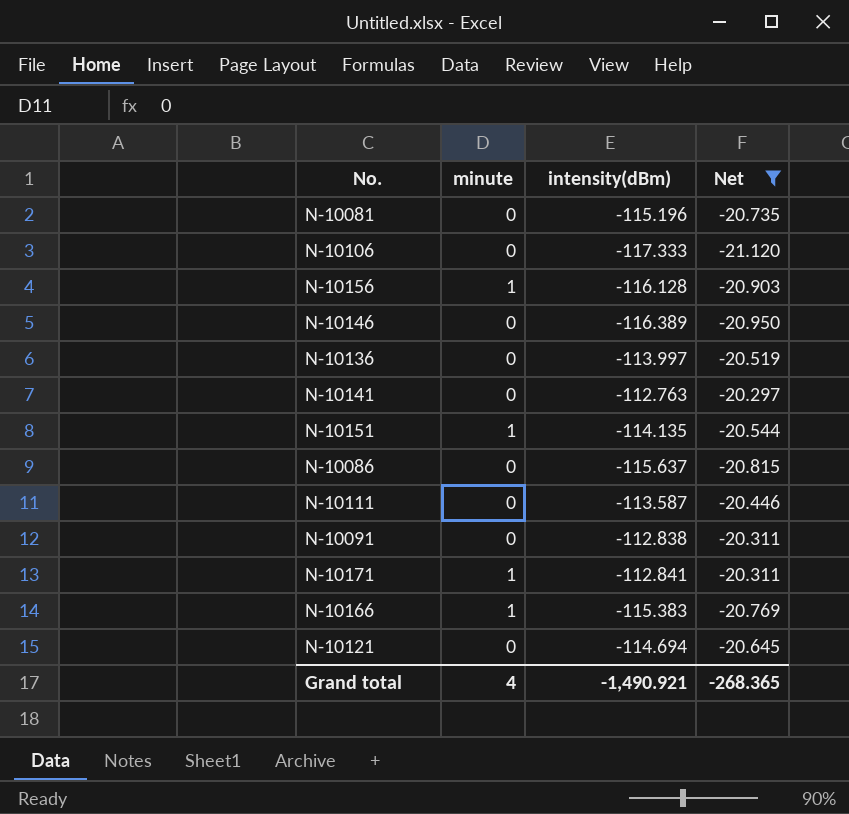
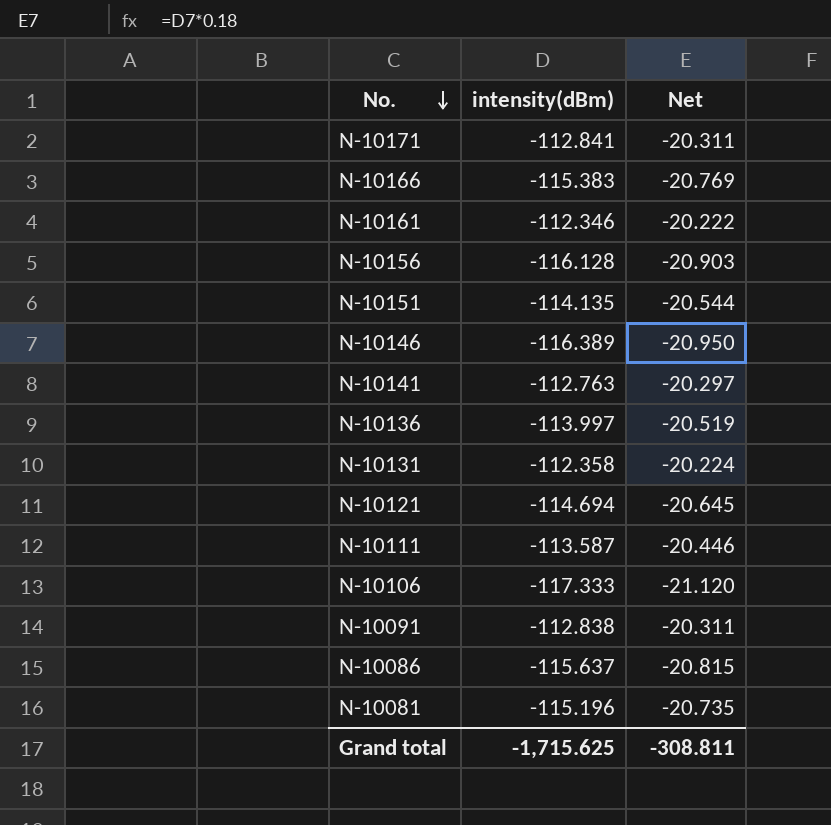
filter: Net <= -20.297 -> none
row order: none -> No. descending
column minute | position: 2 -> none
Grand total | intensity(dBm): -1,490.921 -> -1,715.625
Grand total | Net: -268.365 -> -308.811

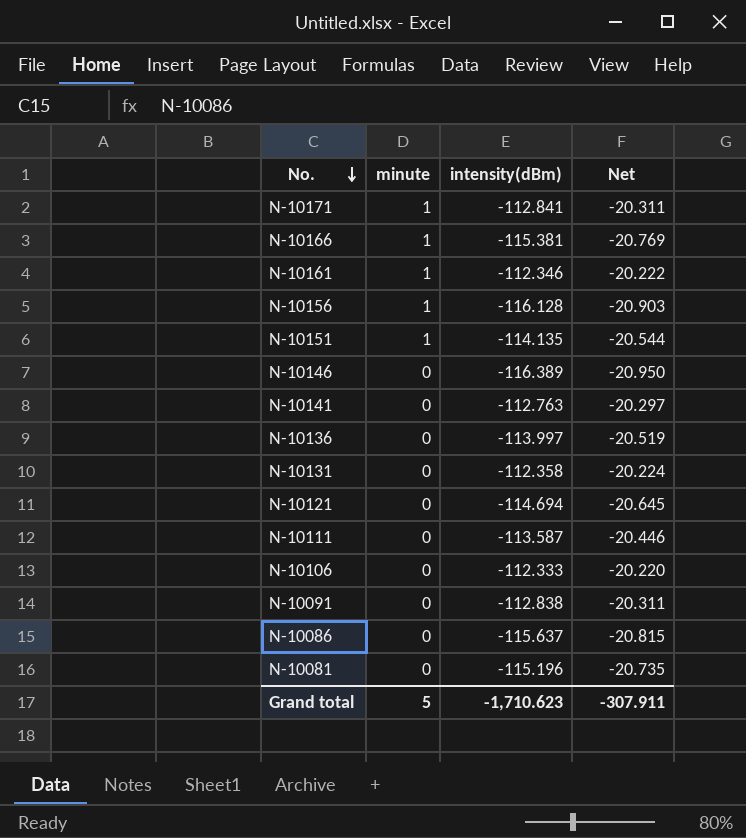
column minute | position: none -> 2
N-10166 | intensity(dBm): -115.383 -> -115.381
N-10106 | intensity(dBm): -117.333 -> -112.333
N-10106 | Net: -21.120 -> -20.220
Grand total | intensity(dBm): -1,715.625 -> -1,710.623
Grand total | Net: -308.811 -> -307.911

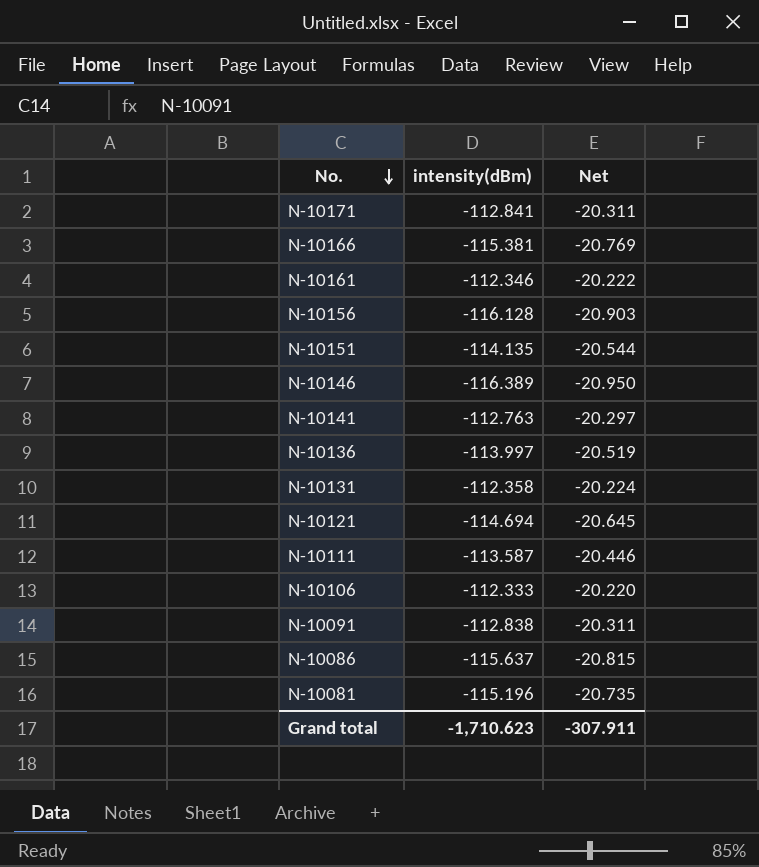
column minute | position: 2 -> none

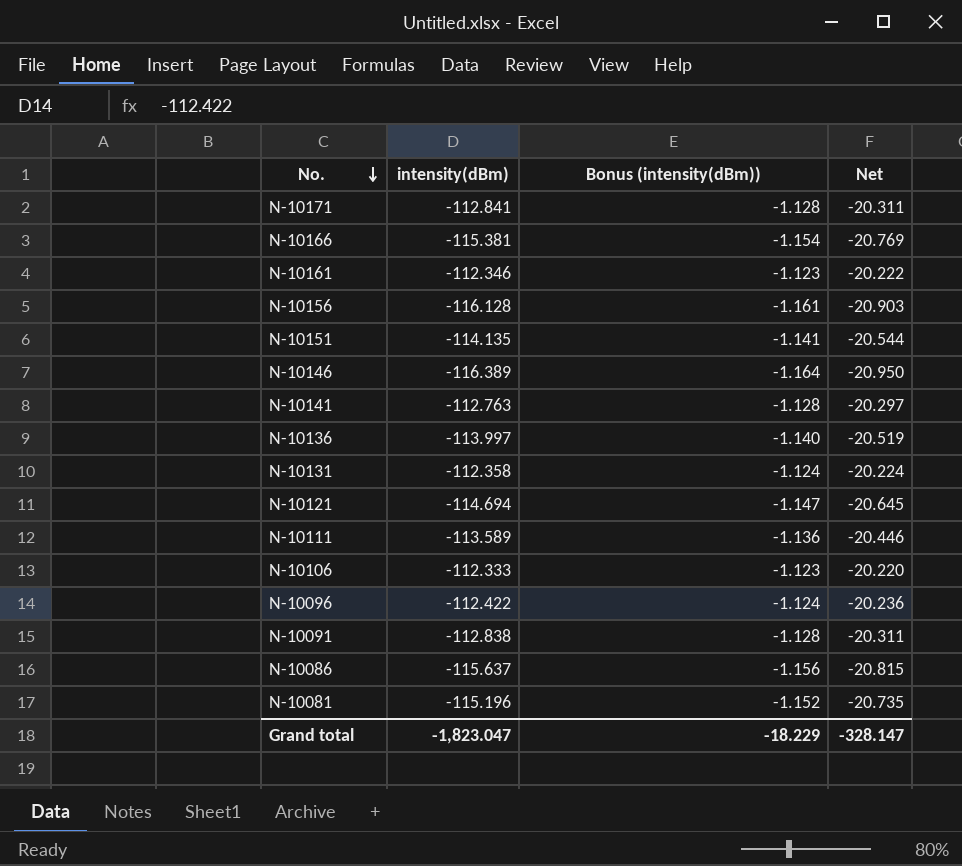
column Bonus (intensity(dBm)) | formula: none -> [intensity(dBm)] * 0.01
N-10111 | intensity(dBm): -113.587 -> -113.589
row N-10096: none -> -112.422 | -1.124 | -20.236
Grand total | intensity(dBm): -1,710.623 -> -1,823.047
Grand total | Net: -307.911 -> -328.147

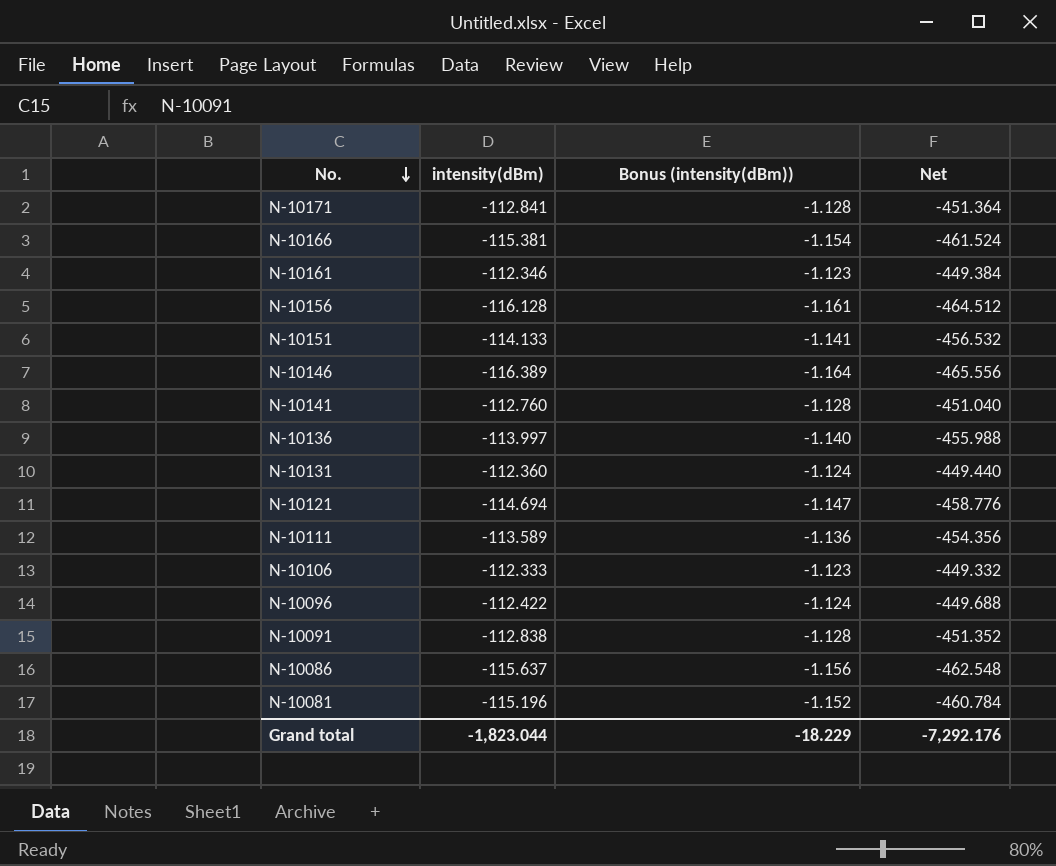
column Net | formula: [intensity(dBm)] * 0.18 -> [intensity(dBm)] * 4
N-10151 | intensity(dBm): -114.135 -> -114.133
N-10141 | intensity(dBm): -112.763 -> -112.760
N-10131 | intensity(dBm): -112.358 -> -112.360
Grand total | intensity(dBm): -1,823.047 -> -1,823.044
Grand total | Net: -328.147 -> -7,292.176

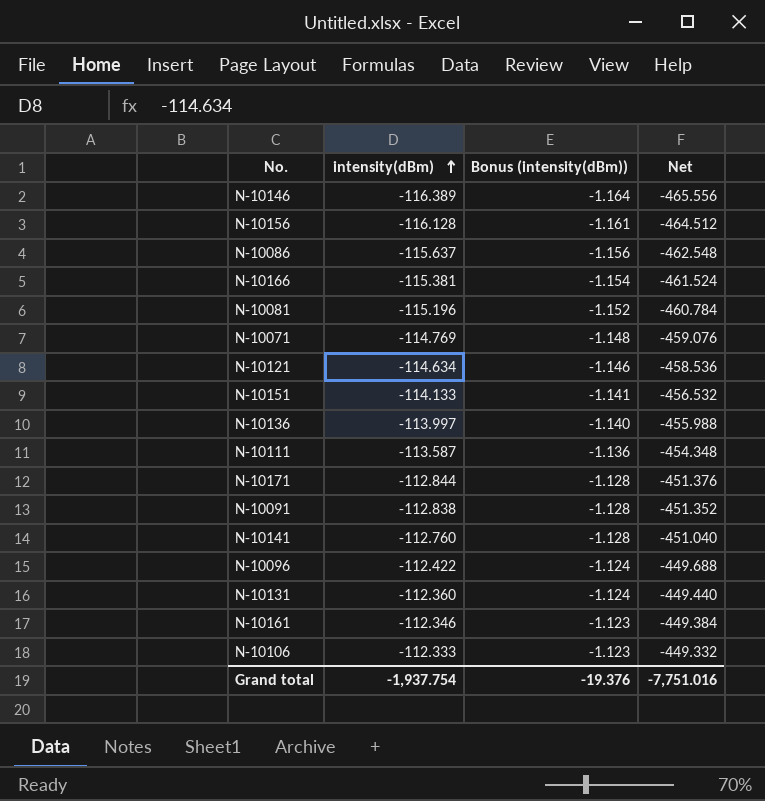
row order: No. descending -> intensity(dBm) ascending
row N-10071: none -> -114.769 | -1.148 | -459.076
N-10121 | intensity(dBm): -114.694 -> -114.634
N-10121 | Bonus (intensity(dBm)): -1.147 -> -1.146
N-10121 | Net: -458.776 -> -458.536
N-10111 | intensity(dBm): -113.589 -> -113.587
N-10111 | Net: -454.356 -> -454.348
N-10171 | intensity(dBm): -112.841 -> -112.844
N-10171 | Net: -451.364 -> -451.376
Grand total | intensity(dBm): -1,823.044 -> -1,937.754
Grand total | Bonus (intensity(dBm)): -18.229 -> -19.376
Grand total | Net: -7,292.176 -> -7,751.016

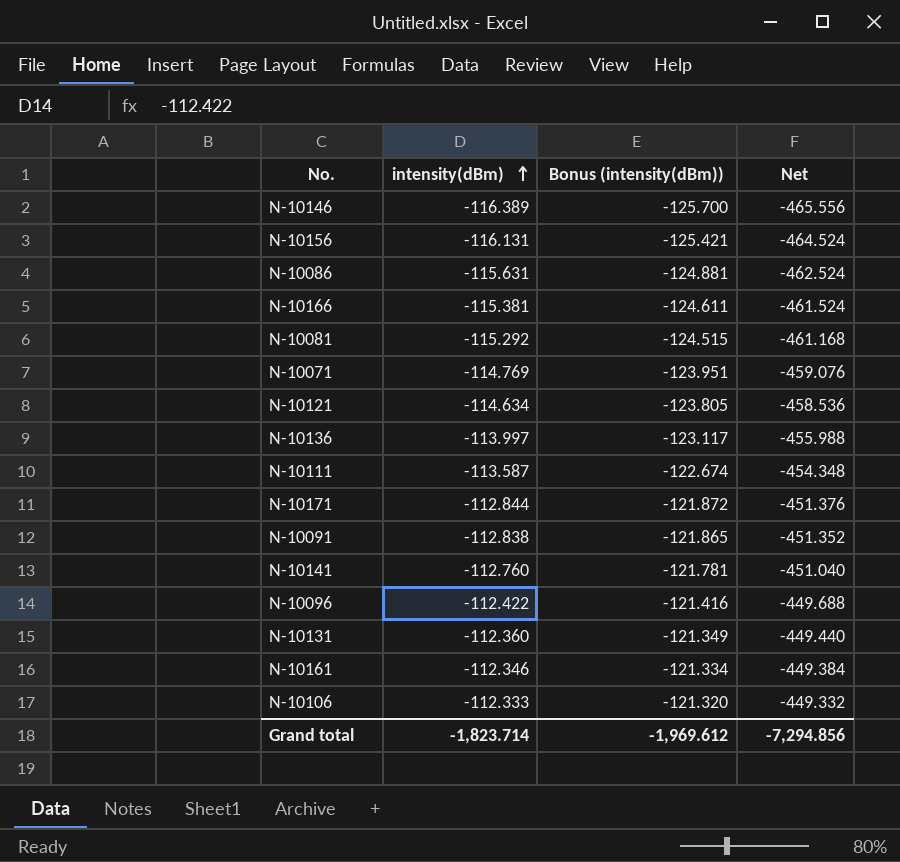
column Bonus (intensity(dBm)) | formula: [intensity(dBm)] * 0.01 -> [intensity(dBm)] * 1.08
row N-10151: -114.133 | -1.141 | -456.532 -> none
N-10156 | intensity(dBm): -116.128 -> -116.131
N-10156 | Net: -464.512 -> -464.524
N-10086 | intensity(dBm): -115.637 -> -115.631
N-10086 | Net: -462.548 -> -462.524
N-10081 | intensity(dBm): -115.196 -> -115.292
N-10081 | Net: -460.784 -> -461.168
Grand total | intensity(dBm): -1,937.754 -> -1,823.714
Grand total | Bonus (intensity(dBm)): -19.376 -> -1,969.612
Grand total | Net: -7,751.016 -> -7,294.856

